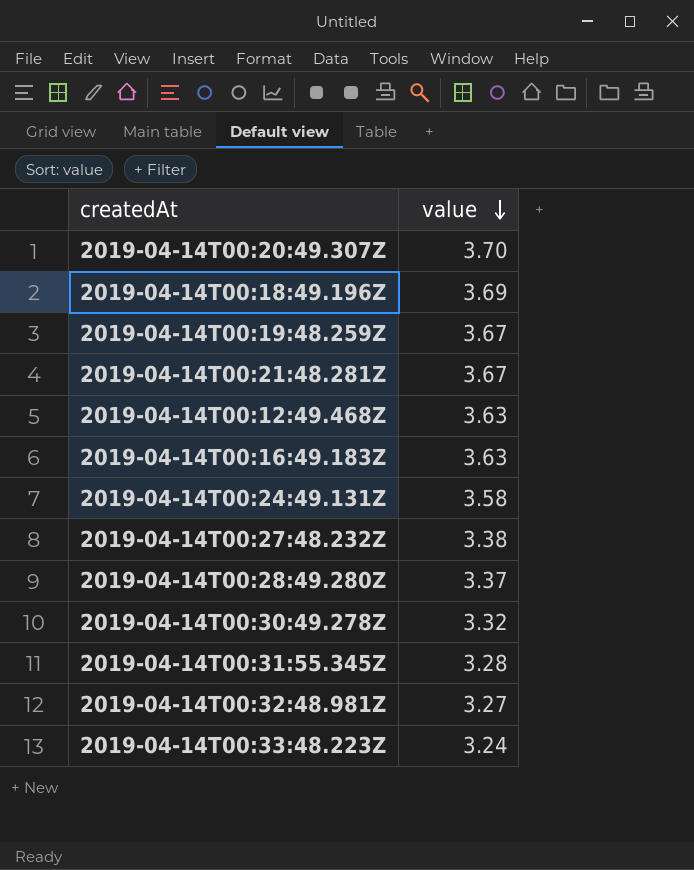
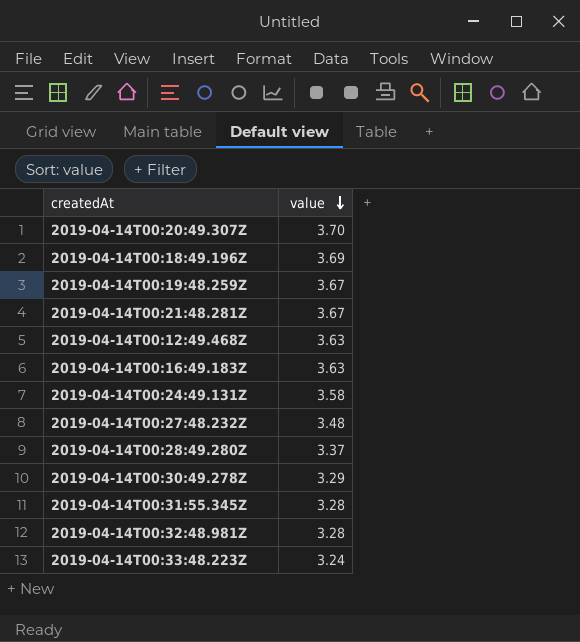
2019-04-14T00:27:48.232Z | value: 3.38 -> 3.48
2019-04-14T00:30:49.278Z | value: 3.32 -> 3.29
2019-04-14T00:32:48.981Z | value: 3.27 -> 3.28

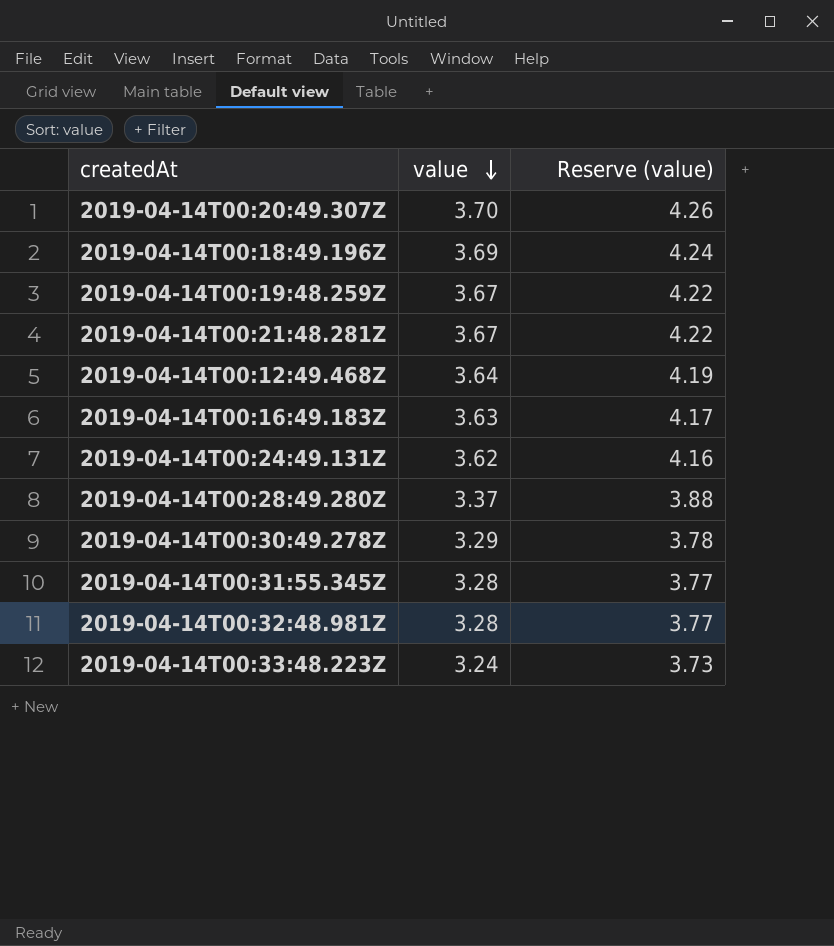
column Reserve (value) | formula: none -> [value] * 1.15
row 2019-04-14T00:27:48.232Z: 3.48 -> none
2019-04-14T00:12:49.468Z | value: 3.63 -> 3.64
2019-04-14T00:24:49.131Z | value: 3.58 -> 3.62

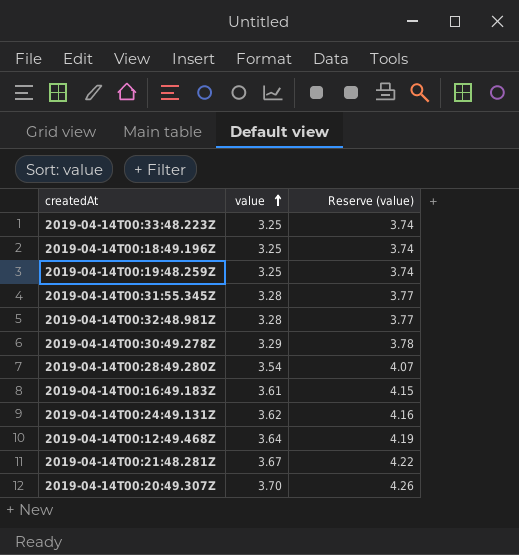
row order: value descending -> value ascending
2019-04-14T00:33:48.223Z | value: 3.24 -> 3.25
2019-04-14T00:33:48.223Z | Reserve (value): 3.73 -> 3.74
2019-04-14T00:18:49.196Z | value: 3.69 -> 3.25
2019-04-14T00:18:49.196Z | Reserve (value): 4.24 -> 3.74
2019-04-14T00:19:48.259Z | value: 3.67 -> 3.25
2019-04-14T00:19:48.259Z | Reserve (value): 4.22 -> 3.74
2019-04-14T00:28:49.280Z | value: 3.37 -> 3.54
2019-04-14T00:28:49.280Z | Reserve (value): 3.88 -> 4.07
2019-04-14T00:16:49.183Z | value: 3.63 -> 3.61
2019-04-14T00:16:49.183Z | Reserve (value): 4.17 -> 4.15

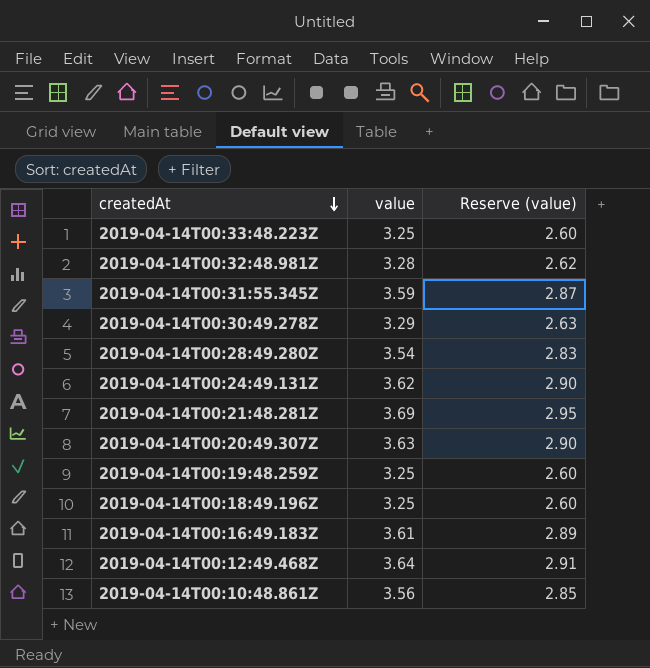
row order: value ascending -> createdAt descending
column Reserve (value) | formula: [value] * 1.15 -> [value] * 0.8
2019-04-14T00:31:55.345Z | value: 3.28 -> 3.59
2019-04-14T00:21:48.281Z | value: 3.67 -> 3.69
2019-04-14T00:20:49.307Z | value: 3.70 -> 3.63
row 2019-04-14T00:10:48.861Z: none -> 3.56 | 2.85

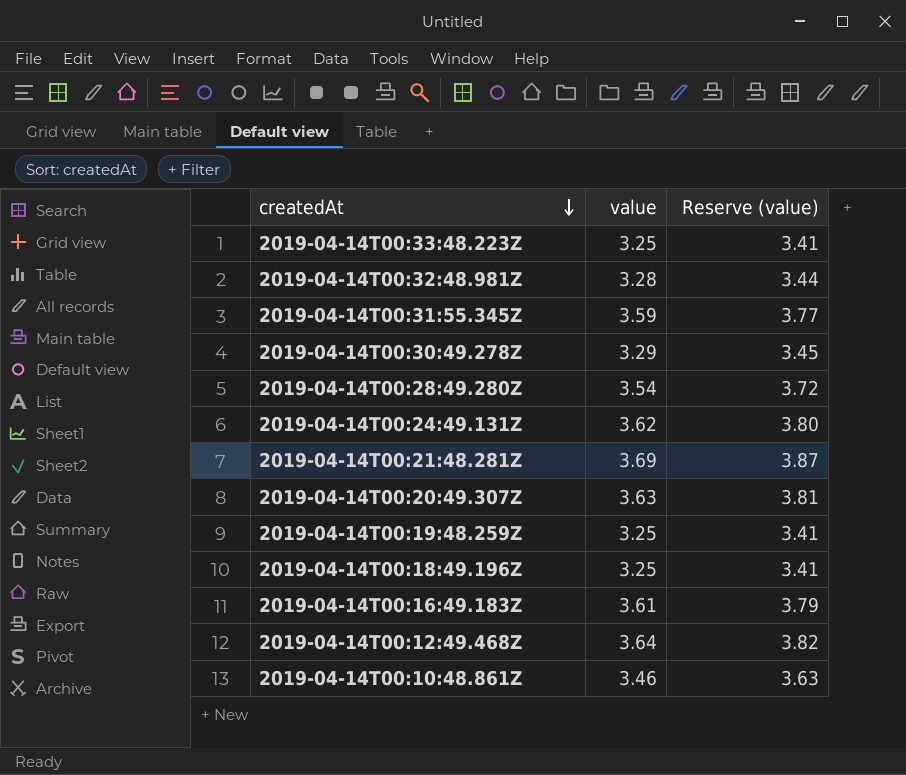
column Reserve (value) | formula: [value] * 0.8 -> [value] * 1.05
2019-04-14T00:10:48.861Z | value: 3.56 -> 3.46

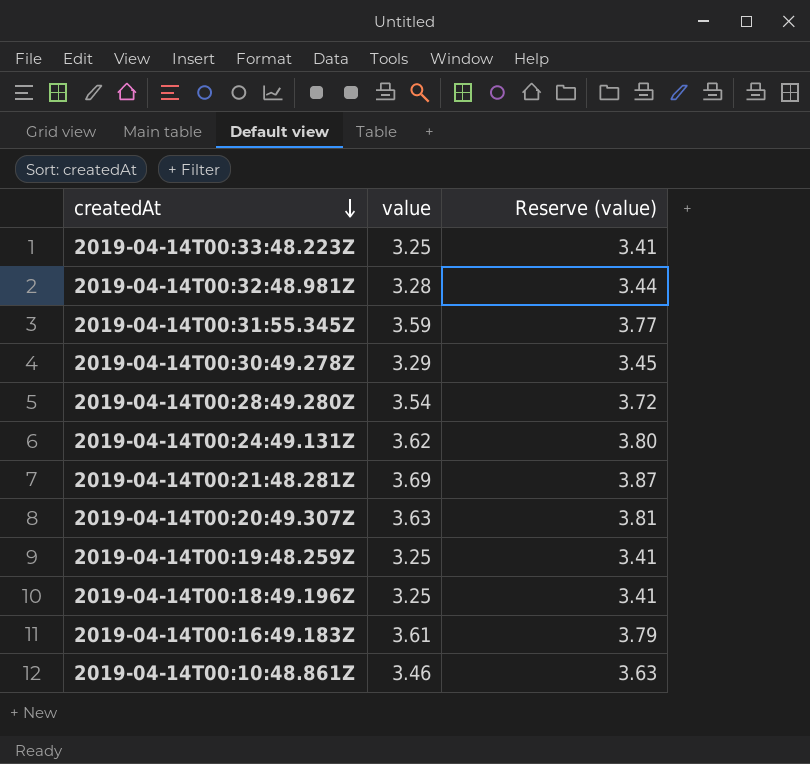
row 2019-04-14T00:12:49.468Z: 3.64 | 3.82 -> none

